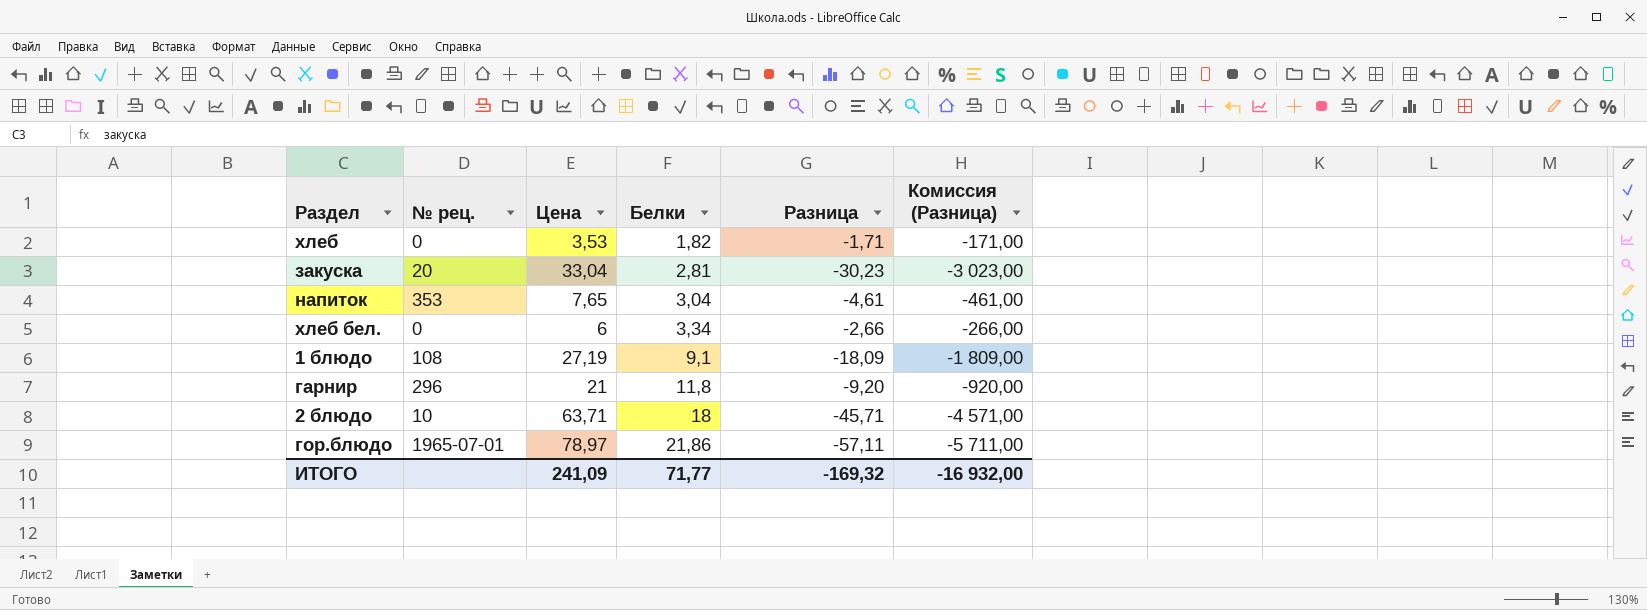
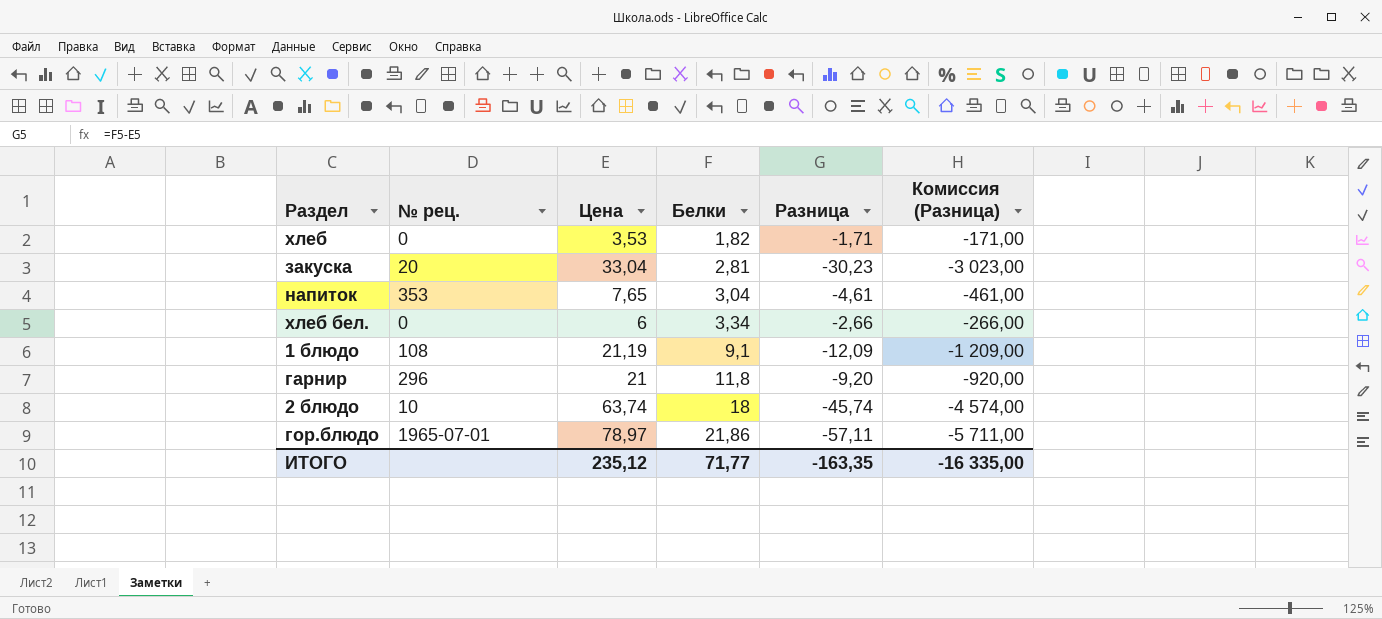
1 блюдо | Цена: 27,19 -> 21,19
1 блюдо | Разница: -18,09 -> -12,09
1 блюдо | Комиссия (Разница): -1 809,00 -> -1 209,00
2 блюдо | Цена: 63,71 -> 63,74
2 блюдо | Разница: -45,71 -> -45,74
2 блюдо | Комиссия (Разница): -4 571,00 -> -4 574,00
ИТОГО | Цена: 241,09 -> 235,12
ИТОГО | Разница: -169,32 -> -163,35
ИТОГО | Комиссия (Разница): -16 932,00 -> -16 335,00

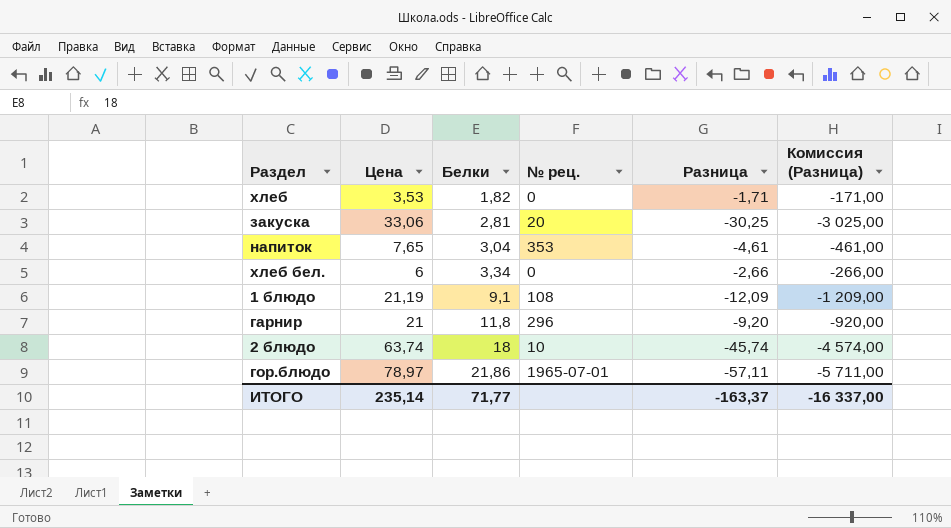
column № рец. | position: 2 -> 4
закуска | Цена: 33,04 -> 33,06
закуска | Разница: -30,23 -> -30,25
закуска | Комиссия (Разница): -3 023,00 -> -3 025,00
ИТОГО | Цена: 235,12 -> 235,14
ИТОГО | Разница: -163,35 -> -163,37
ИТОГО | Комиссия (Разница): -16 335,00 -> -16 337,00

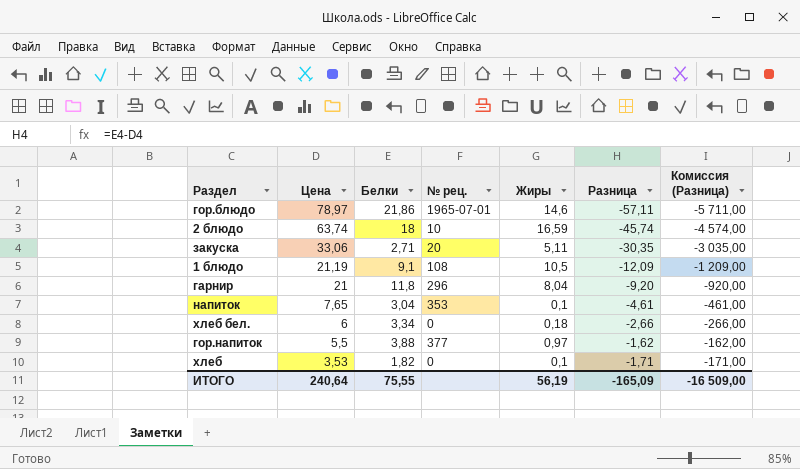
row order: Белки ascending -> Цена descending
column Жиры | position: none -> 5
закуска | Белки: 2,81 -> 2,71
закуска | Разница: -30,25 -> -30,35
закуска | Комиссия (Разница): -3 025,00 -> -3 035,00
row гор.напиток: none -> 5,5 | 3,88 | 377 | 0,97 | -1,62 | -162,00
ИТОГО | Цена: 235,14 -> 240,64
ИТОГО | Белки: 71,77 -> 75,55
ИТОГО | Разница: -163,37 -> -165,09
ИТОГО | Комиссия (Разница): -16 337,00 -> -16 509,00

